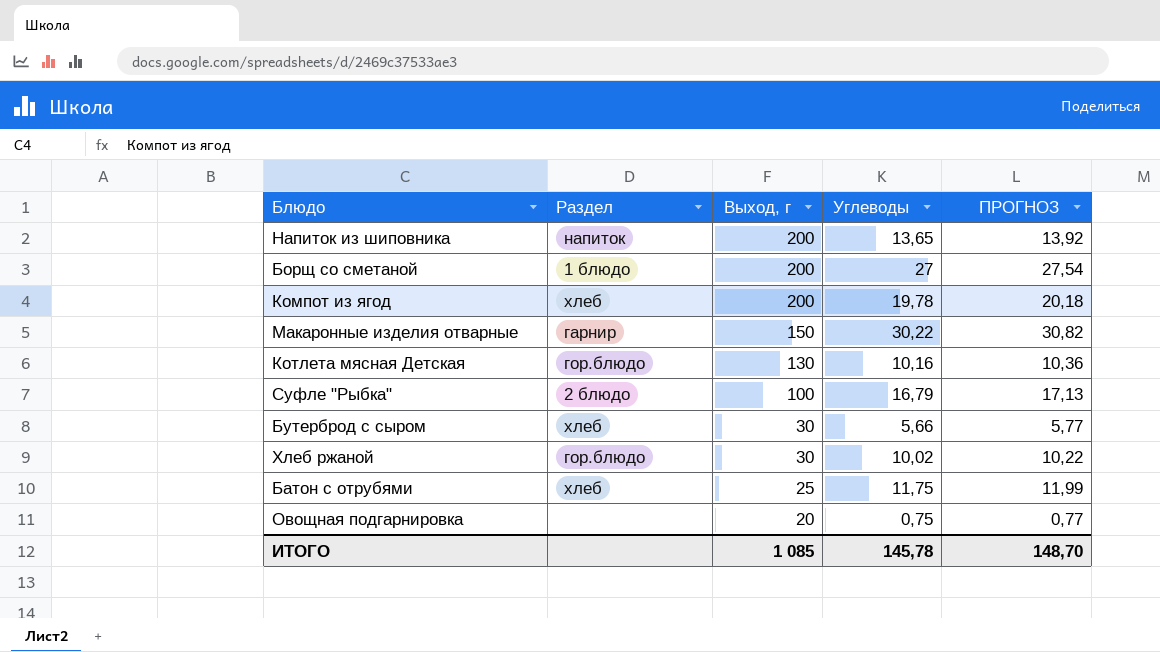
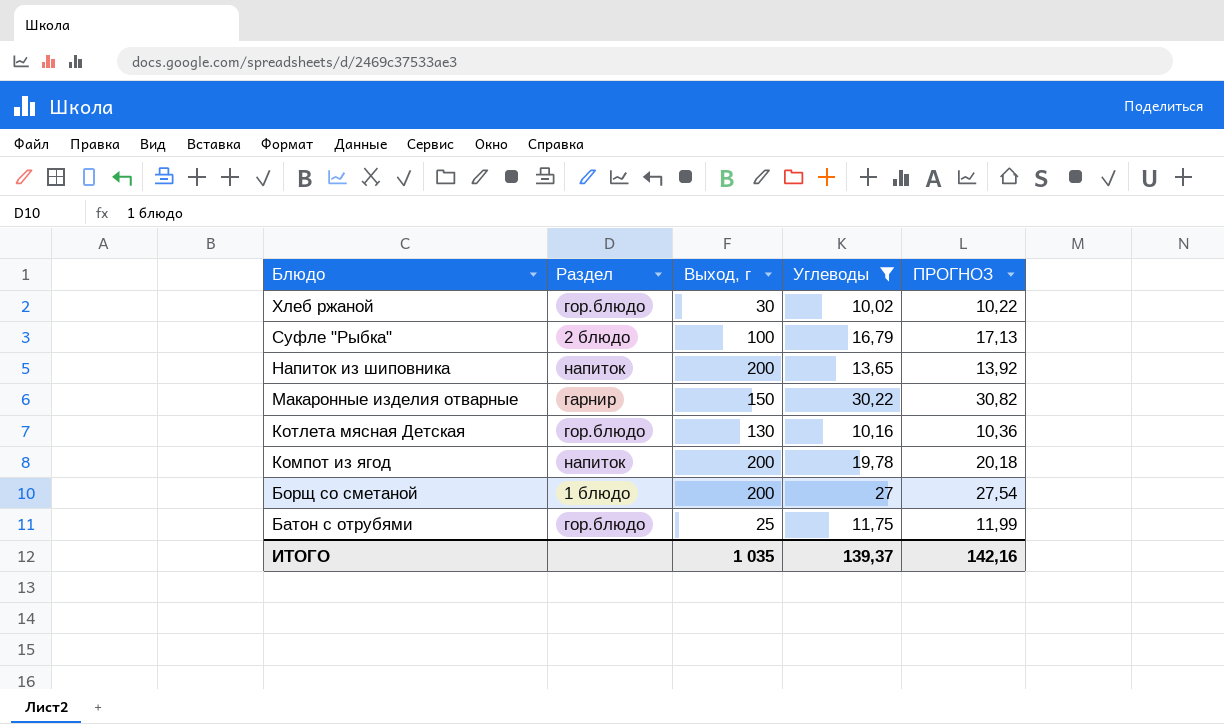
filter: none -> Углеводы >= 10,02
row order: Выход, г descending -> Блюдо descending
Компот из ягод | Раздел: хлеб -> напиток
Батон с отрубями | Раздел: хлеб -> гор.блюдо
ИТОГО | Выход, г: 1 085 -> 1 035
ИТОГО | Углеводы: 145,78 -> 139,37
ИТОГО | ПРОГНОЗ: 148,70 -> 142,16

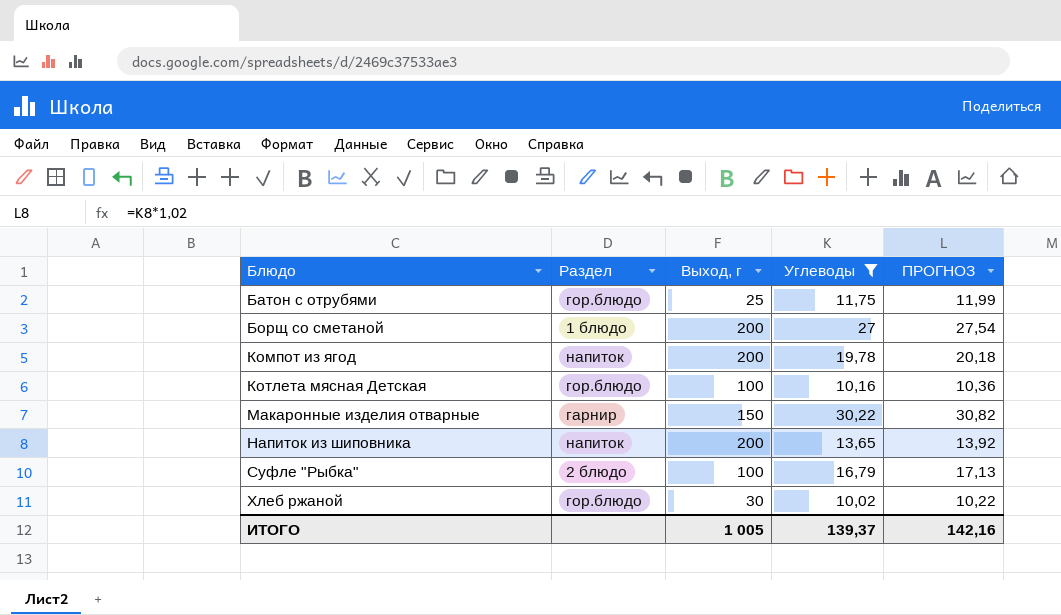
row order: Блюдо descending -> Блюдо ascending
Котлета мясная Детская | Выход, г: 130 -> 100
ИТОГО | Выход, г: 1 035 -> 1 005

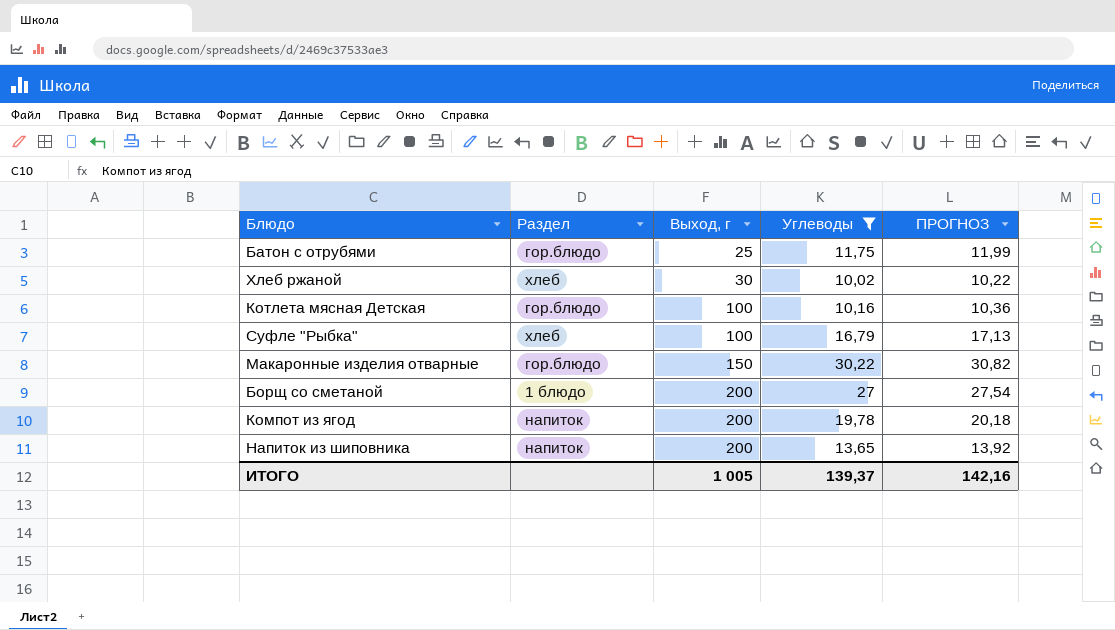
row order: Блюдо ascending -> Выход, г ascending
Хлеб ржаной | Раздел: гор.блюдо -> хлеб
Суфле "Рыбка" | Раздел: 2 блюдо -> хлеб
Макаронные изделия отварные | Раздел: гарнир -> гор.блюдо

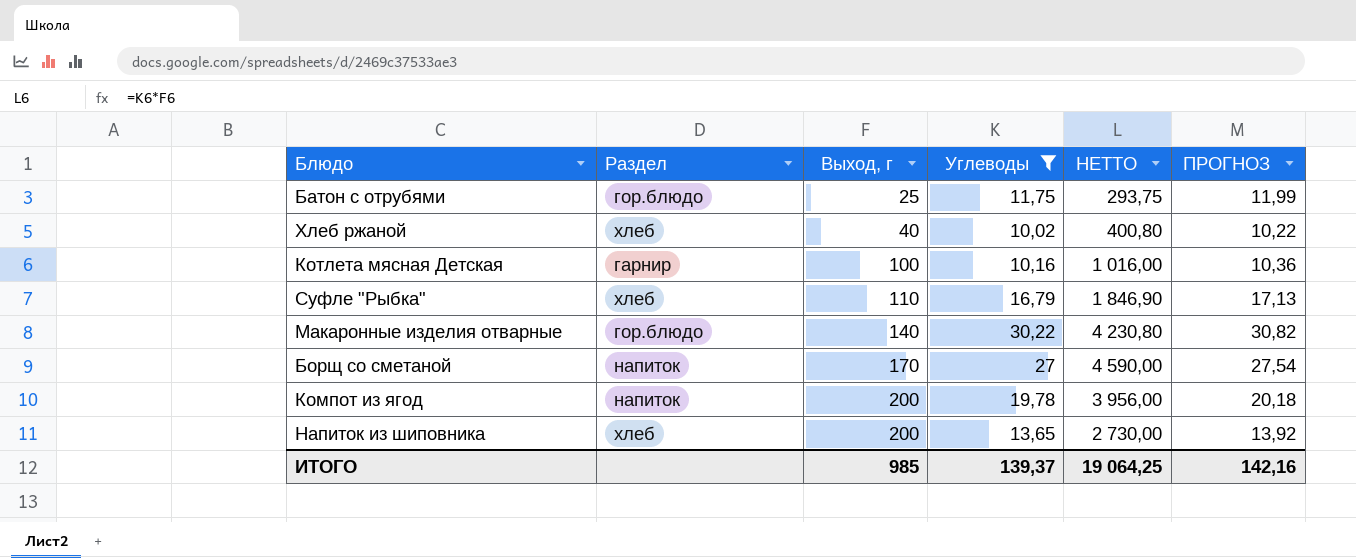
column НЕТТО | formula: none -> [Выход, г] * [Углеводы]
Хлеб ржаной | Выход, г: 30 -> 40
Котлета мясная Детская | Раздел: гор.блюдо -> гарнир
Суфле "Рыбка" | Выход, г: 100 -> 110
Макаронные изделия отварные | Выход, г: 150 -> 140
Борщ со сметаной | Раздел: 1 блюдо -> напиток
Борщ со сметаной | Выход, г: 200 -> 170
Напиток из шиповника | Раздел: напиток -> хлеб
ИТОГО | Выход, г: 1 005 -> 985

